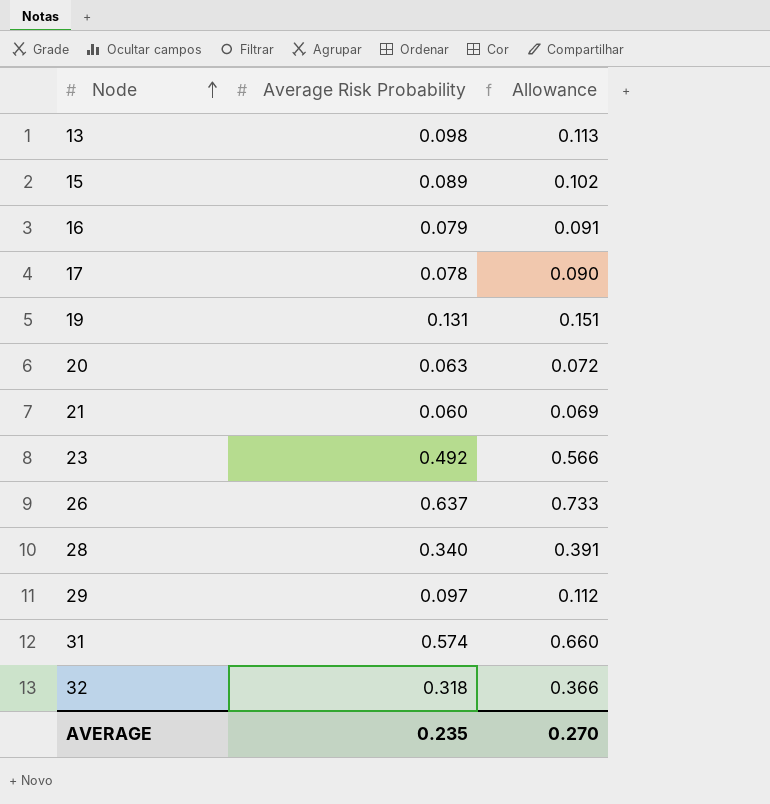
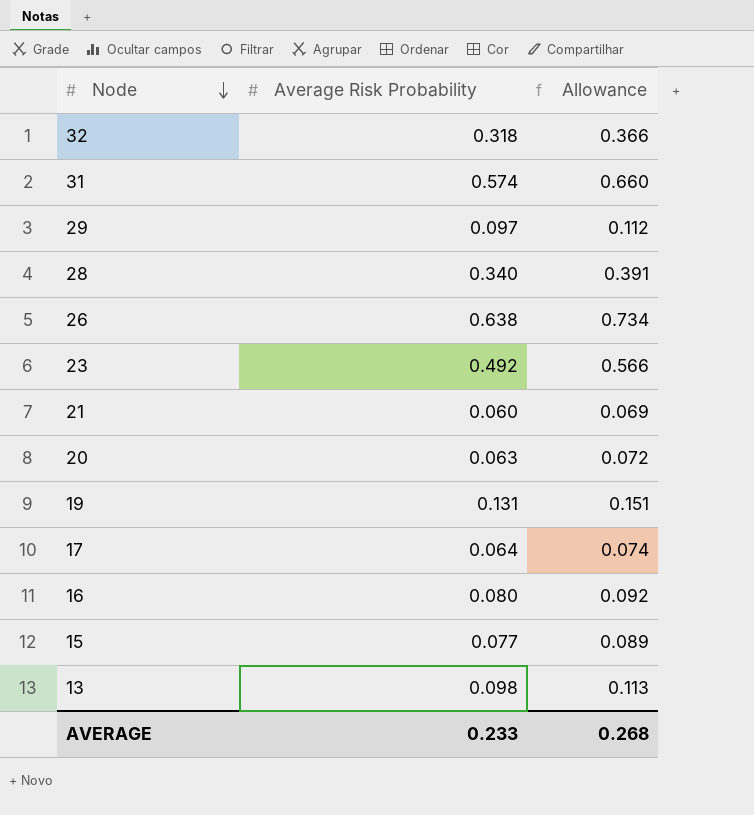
row order: Node ascending -> Node descending
26 | Average Risk Probability: 0.637 -> 0.638
26 | Allowance: 0.733 -> 0.734
17 | Average Risk Probability: 0.078 -> 0.064
17 | Allowance: 0.090 -> 0.074
16 | Average Risk Probability: 0.079 -> 0.080
16 | Allowance: 0.091 -> 0.092
15 | Average Risk Probability: 0.089 -> 0.077
15 | Allowance: 0.102 -> 0.089
AVERAGE | Average Risk Probability: 0.235 -> 0.233
AVERAGE | Allowance: 0.270 -> 0.268

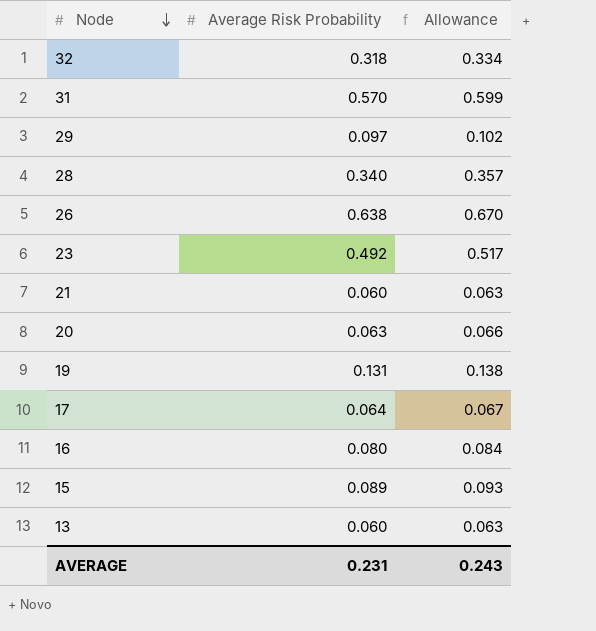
column Allowance | formula: [Average Risk Probability] * 1.15 -> [Average Risk Probability] * 1.05
31 | Average Risk Probability: 0.574 -> 0.570
15 | Average Risk Probability: 0.077 -> 0.089
13 | Average Risk Probability: 0.098 -> 0.060
AVERAGE | Average Risk Probability: 0.233 -> 0.231
AVERAGE | Allowance: 0.268 -> 0.243

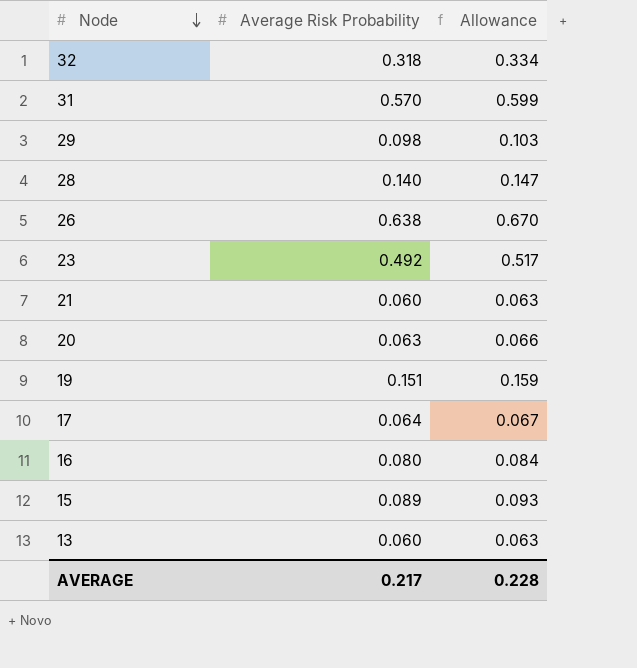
29 | Average Risk Probability: 0.097 -> 0.098
29 | Allowance: 0.102 -> 0.103
28 | Average Risk Probability: 0.340 -> 0.140
28 | Allowance: 0.357 -> 0.147
19 | Average Risk Probability: 0.131 -> 0.151
19 | Allowance: 0.138 -> 0.159
AVERAGE | Average Risk Probability: 0.231 -> 0.217
AVERAGE | Allowance: 0.243 -> 0.228

